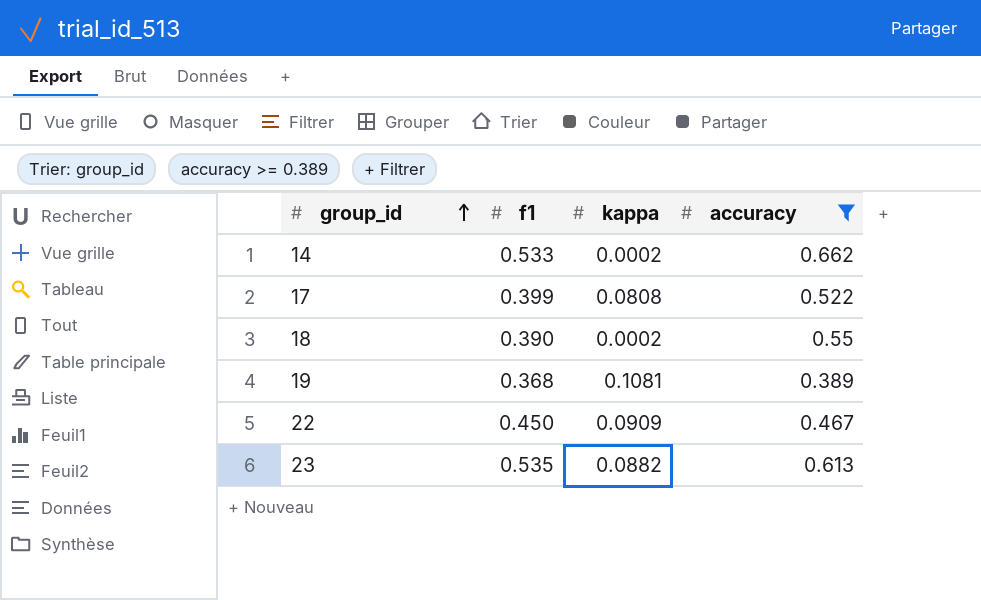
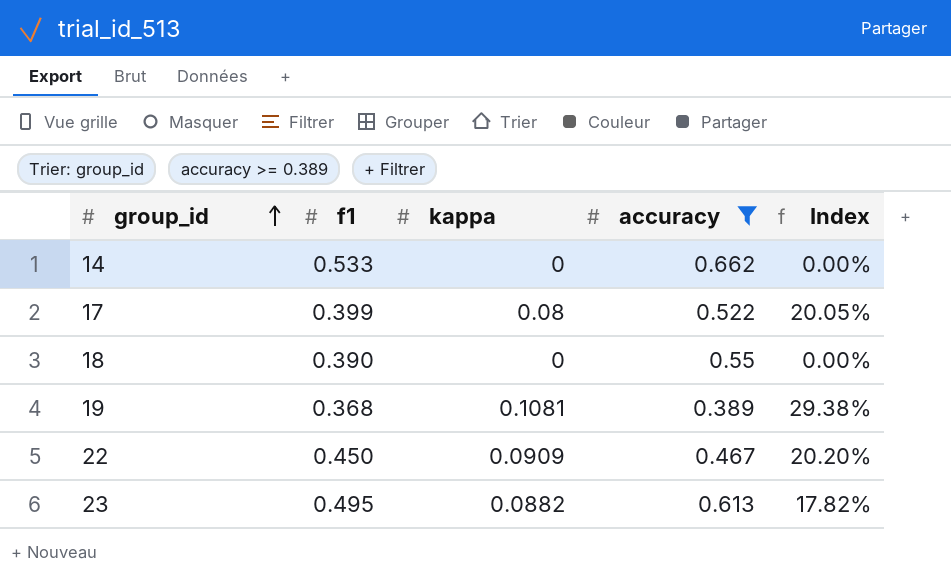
column Index | formula: none -> [kappa] / [f1]
14 | kappa: 0.0002 -> 0
17 | kappa: 0.0808 -> 0.08
18 | kappa: 0.0002 -> 0
23 | f1: 0.535 -> 0.495

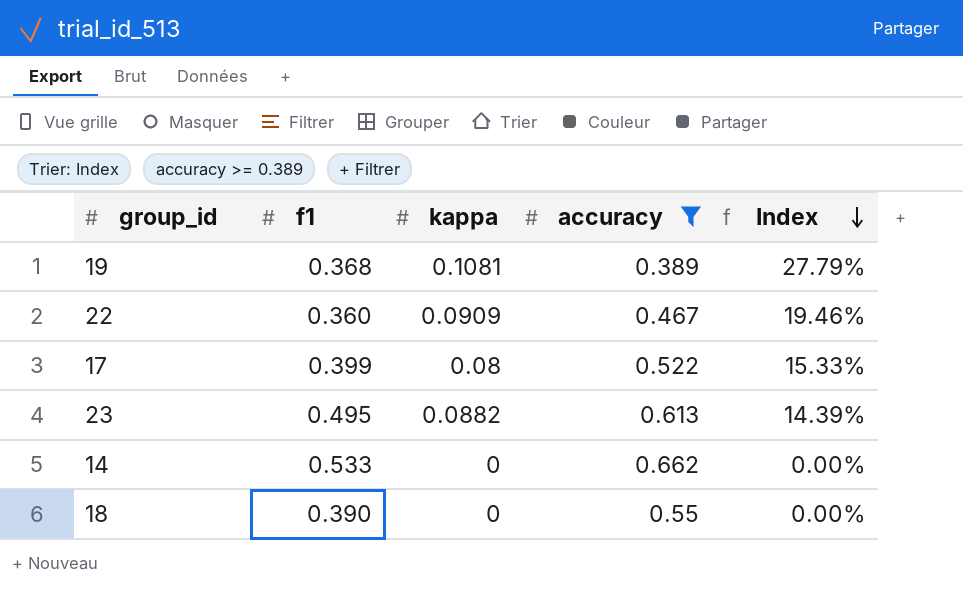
row order: group_id ascending -> Index descending
column Index | formula: [kappa] / [f1] -> [kappa] / [accuracy]
22 | f1: 0.450 -> 0.360

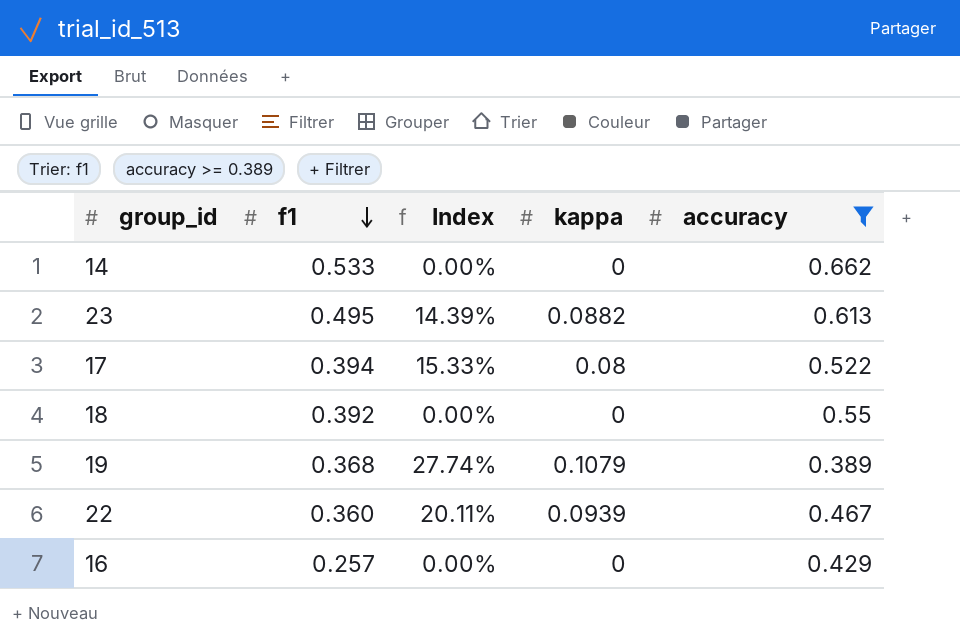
row order: Index descending -> f1 descending
column Index | position: 5 -> 3
17 | f1: 0.399 -> 0.394
18 | f1: 0.390 -> 0.392
19 | Index: 27.79% -> 27.74%
19 | kappa: 0.1081 -> 0.1079
22 | Index: 19.46% -> 20.11%
22 | kappa: 0.0909 -> 0.0939
row 16: none -> 0.257 | 0.00% | 0 | 0.429

